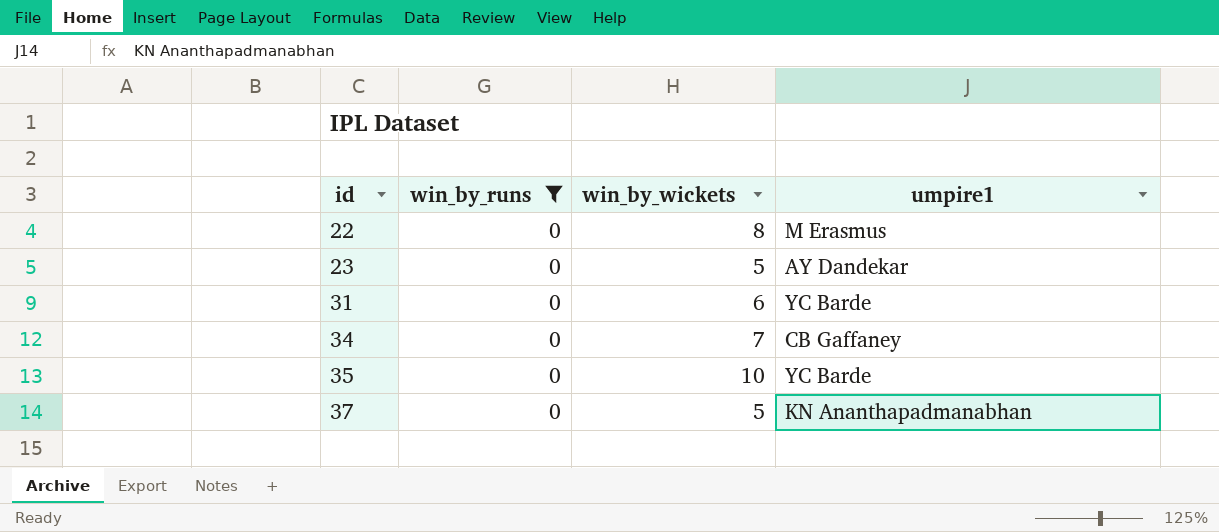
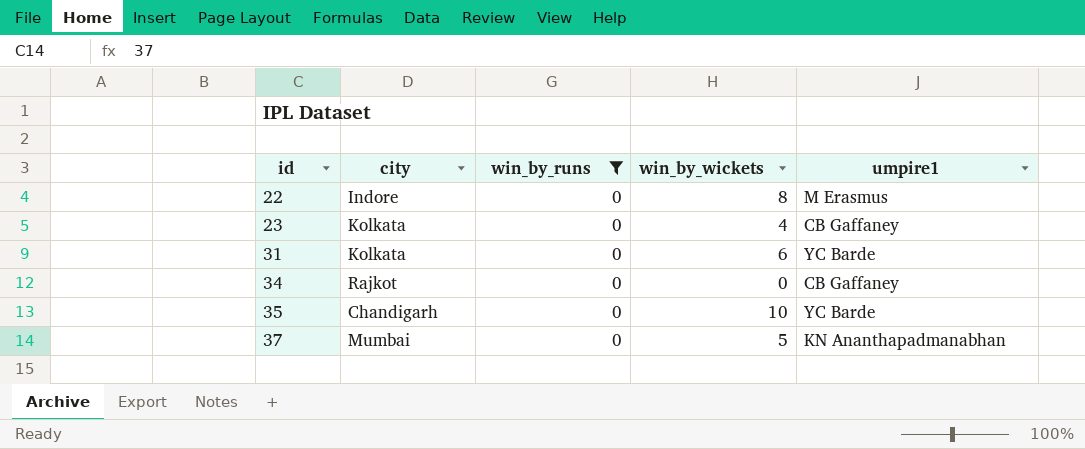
column city | position: none -> 2
23 | win_by_wickets: 5 -> 4
23 | umpire1: AY Dandekar -> CB Gaffaney
34 | win_by_wickets: 7 -> 0

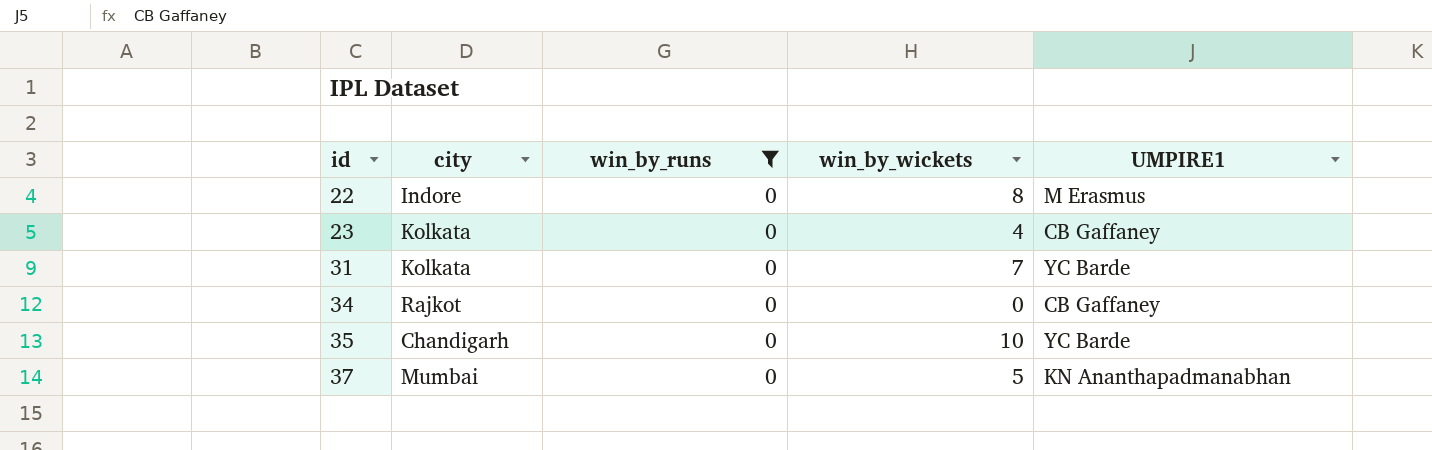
column name: umpire1 -> UMPIRE1
31 | win_by_wickets: 6 -> 7

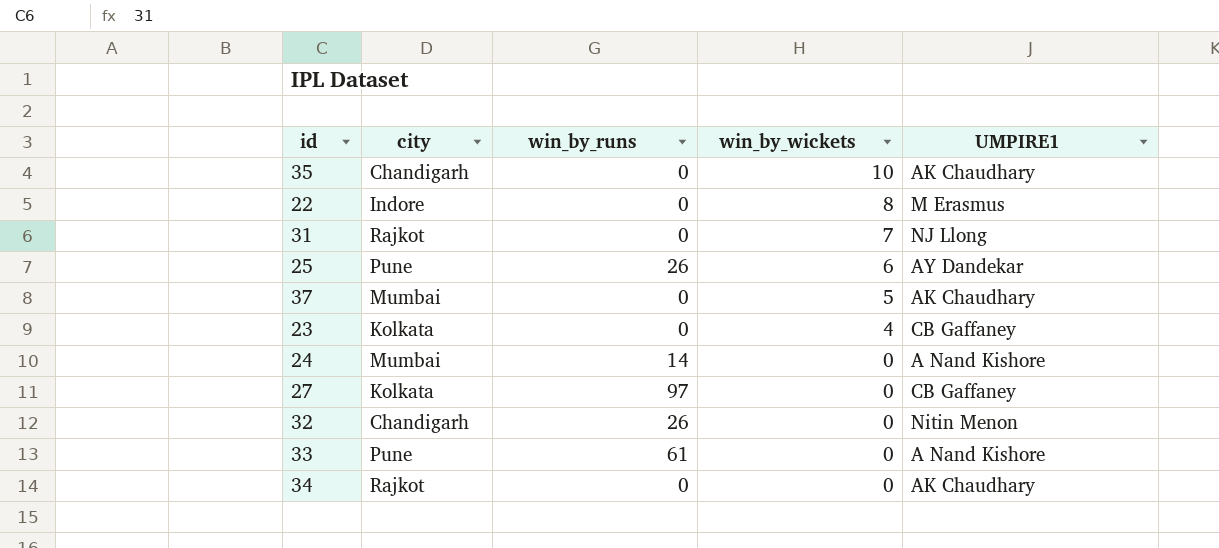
filter: win_by_runs = 0 -> none
row order: id ascending -> win_by_wickets descending
35 | UMPIRE1: YC Barde -> AK Chaudhary
31 | city: Kolkata -> Rajkot
31 | UMPIRE1: YC Barde -> NJ Llong
37 | UMPIRE1: KN Ananthapadmanabhan -> AK Chaudhary
34 | UMPIRE1: CB Gaffaney -> AK Chaudhary

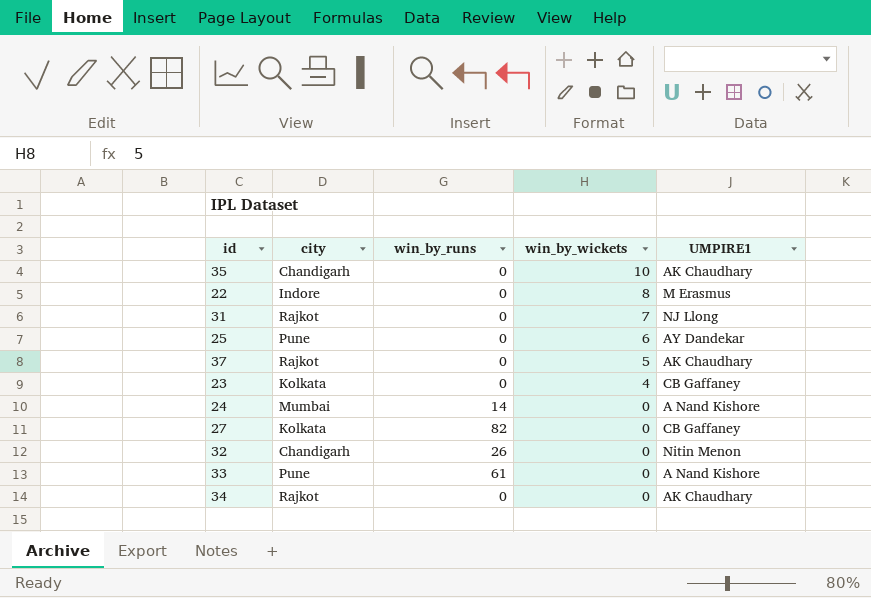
25 | win_by_runs: 26 -> 0
37 | city: Mumbai -> Rajkot
27 | win_by_runs: 97 -> 82

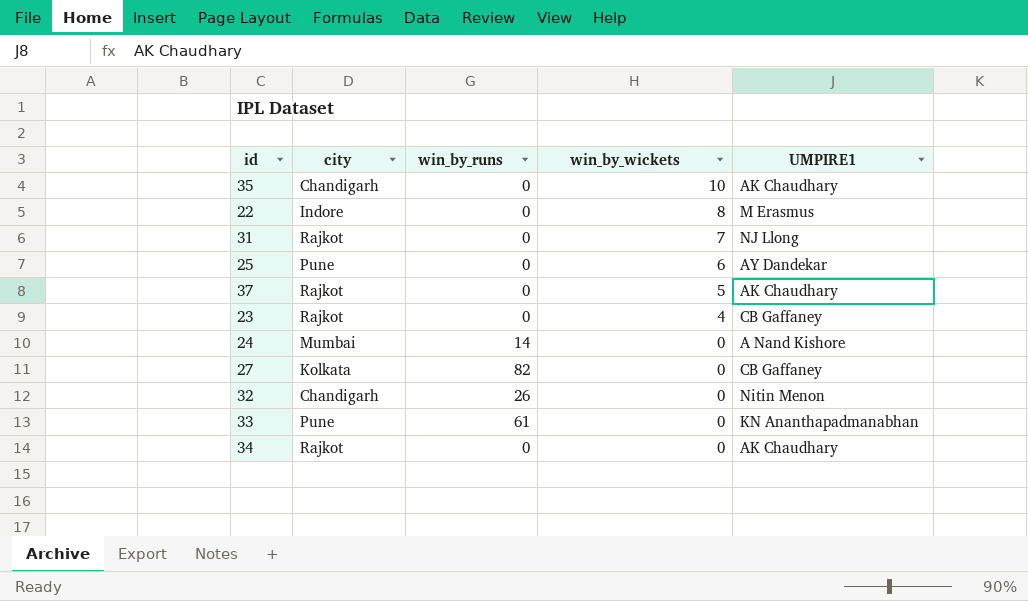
23 | city: Kolkata -> Rajkot
33 | UMPIRE1: A Nand Kishore -> KN Ananthapadmanabhan

